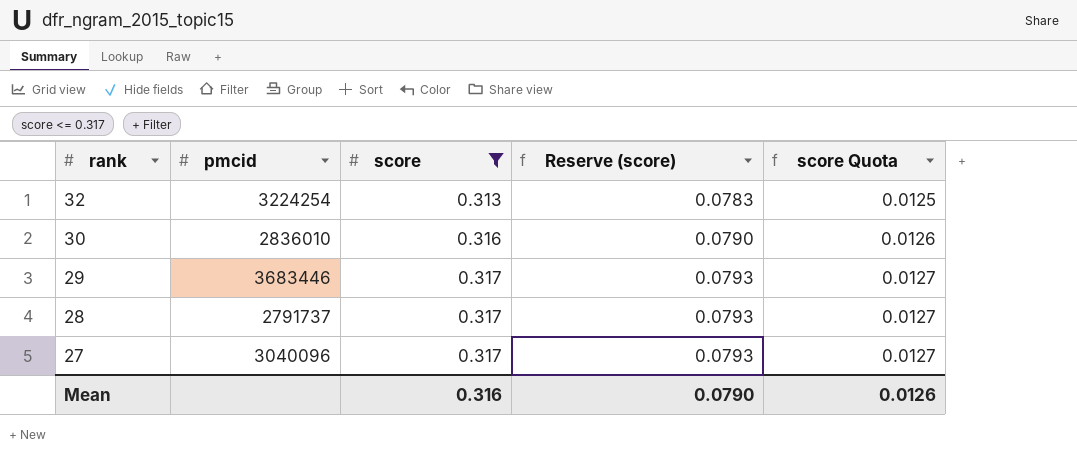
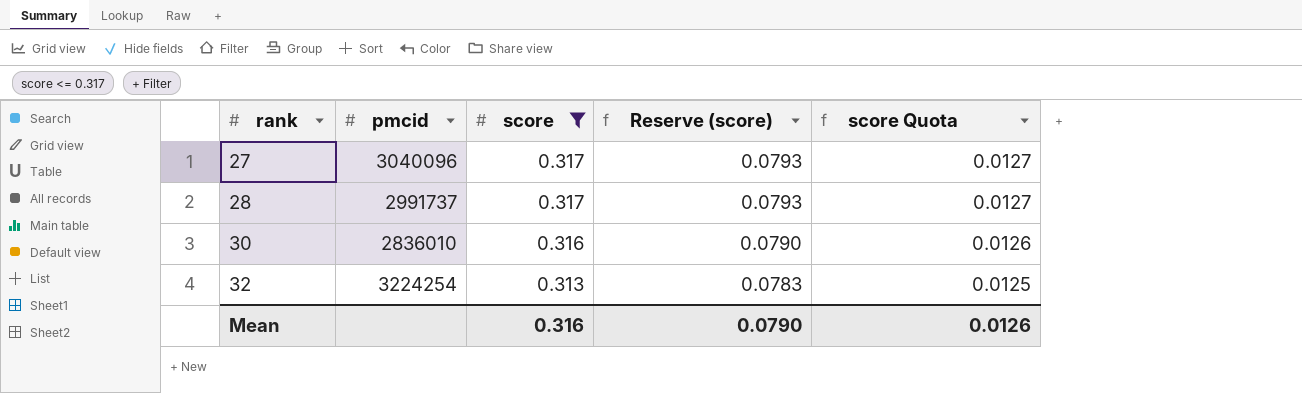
row order: rank descending -> rank ascending
row 29: 3683446 | 0.317 | 0.0793 | 0.0127 -> none
28 | pmcid: 2791737 -> 2991737

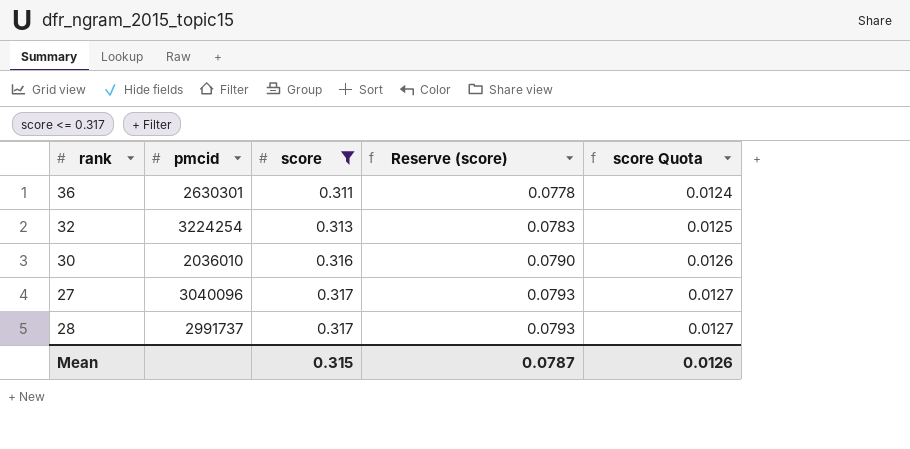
row order: rank ascending -> score ascending
row 36: none -> 2630301 | 0.311 | 0.0778 | 0.0124
30 | pmcid: 2836010 -> 2036010
Mean | score: 0.316 -> 0.315
Mean | Reserve (score): 0.0790 -> 0.0787

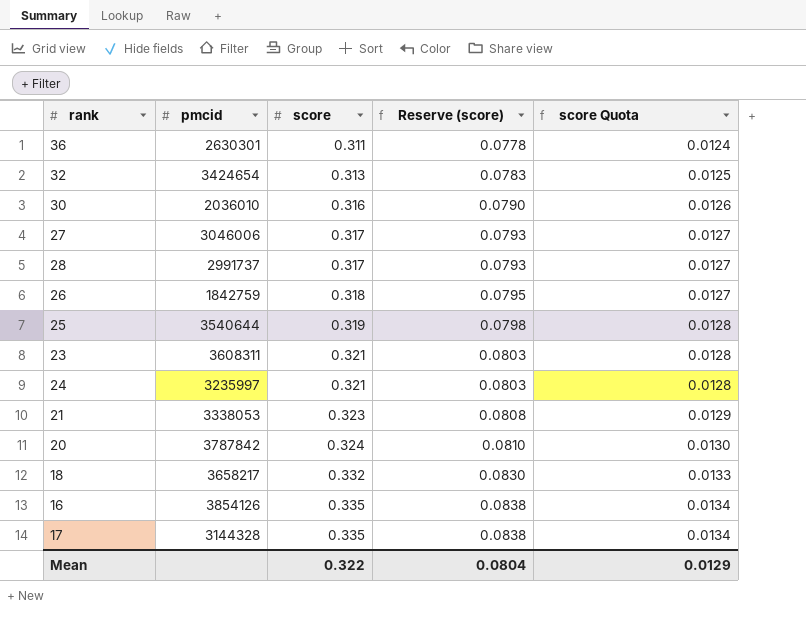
filter: score <= 0.317 -> none
32 | pmcid: 3224254 -> 3424654
27 | pmcid: 3040096 -> 3046006
Mean | score: 0.315 -> 0.322
Mean | Reserve (score): 0.0787 -> 0.0804
Mean | score Quota: 0.0126 -> 0.0129

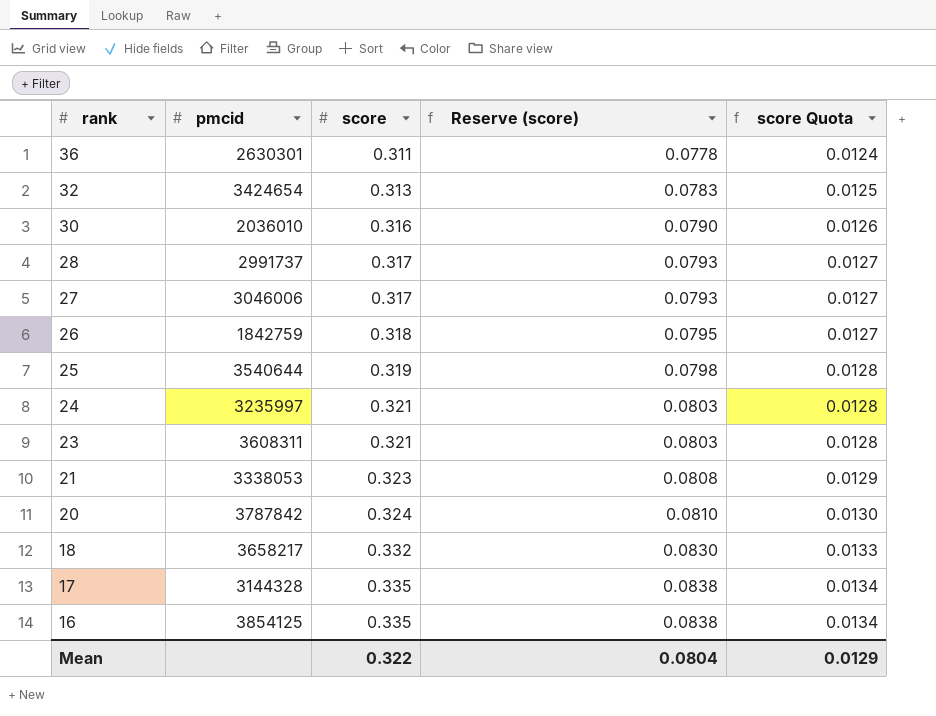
row order: score ascending -> rank descending
16 | pmcid: 3854126 -> 3854125

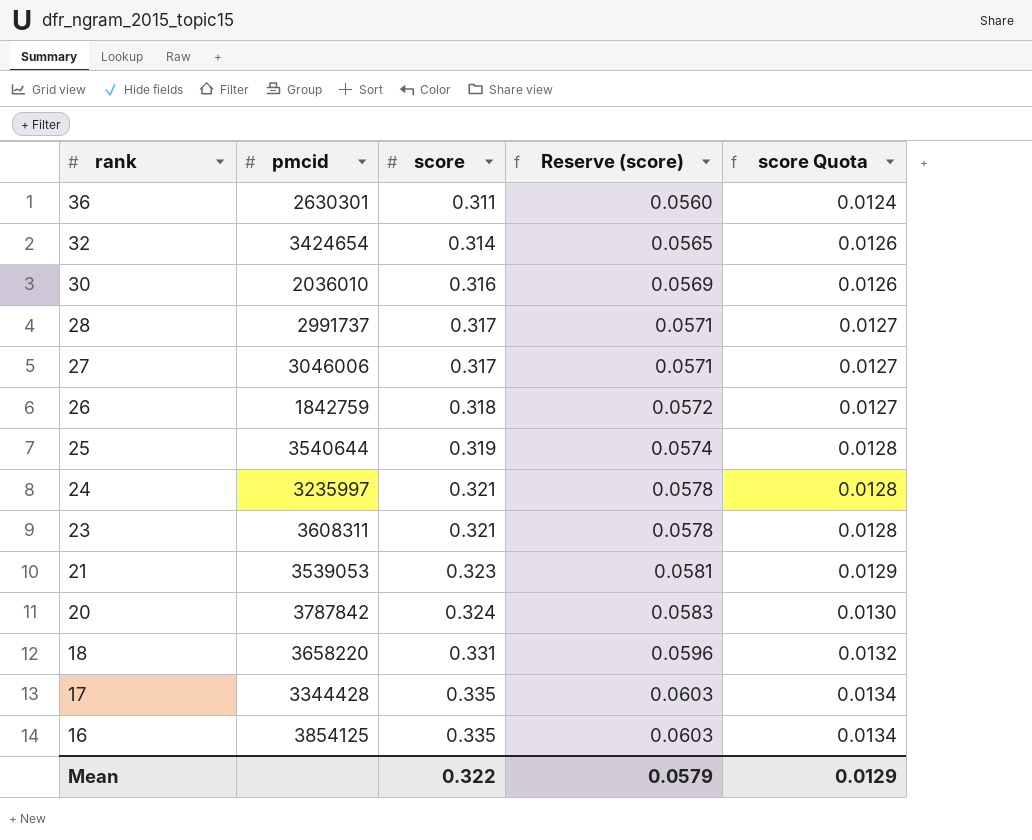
column Reserve (score) | formula: [score] * 0.25 -> [score] * 0.18
32 | score: 0.313 -> 0.314
32 | score Quota: 0.0125 -> 0.0126
21 | pmcid: 3338053 -> 3539053
18 | pmcid: 3658217 -> 3658220
18 | score: 0.332 -> 0.331
18 | score Quota: 0.0133 -> 0.0132
17 | pmcid: 3144328 -> 3344428
Mean | Reserve (score): 0.0804 -> 0.0579

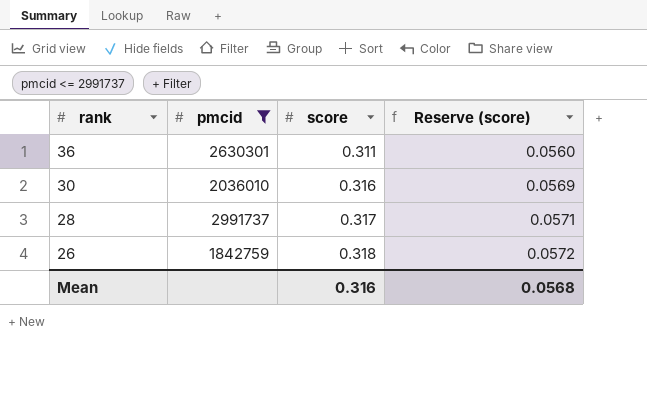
filter: none -> pmcid <= 2991737
column score Quota | formula: [score] * 0.04 -> none
Mean | score: 0.322 -> 0.316
Mean | Reserve (score): 0.0579 -> 0.0568

